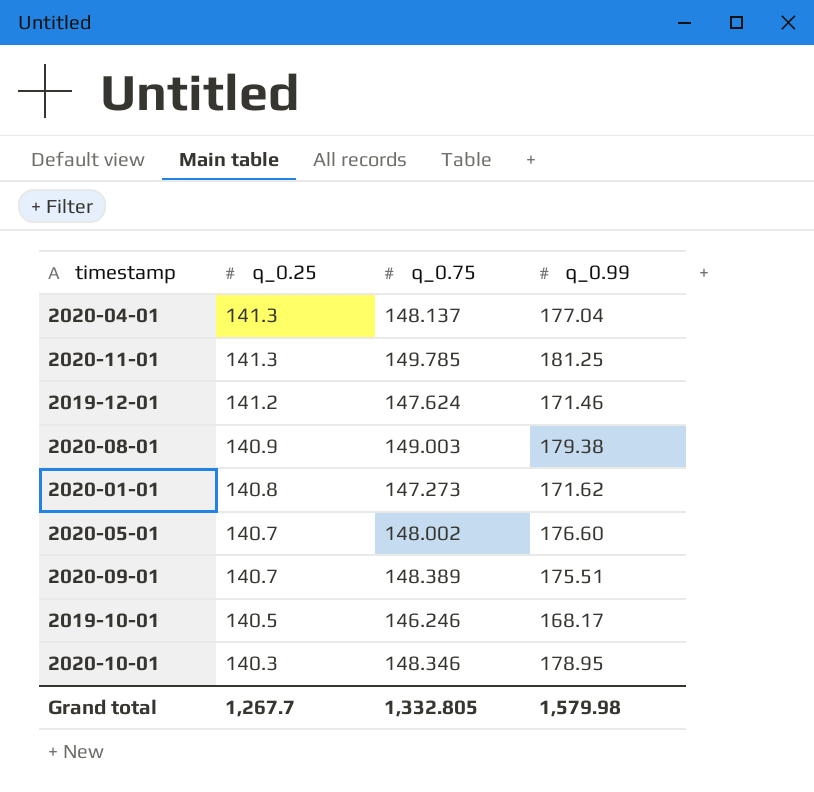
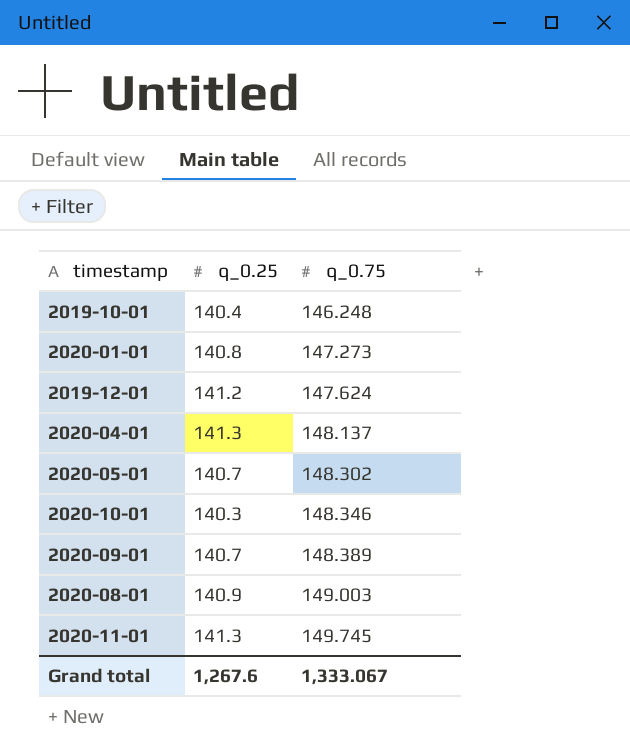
row order: q_0.25 descending -> q_0.75 ascending
column q_0.99 | position: 4 -> none
2019-10-01 | q_0.25: 140.5 -> 140.4
2019-10-01 | q_0.75: 146.246 -> 146.248
2020-05-01 | q_0.75: 148.002 -> 148.302
2020-11-01 | q_0.75: 149.785 -> 149.745
Grand total | q_0.25: 1,267.7 -> 1,267.6
Grand total | q_0.75: 1,332.805 -> 1,333.067

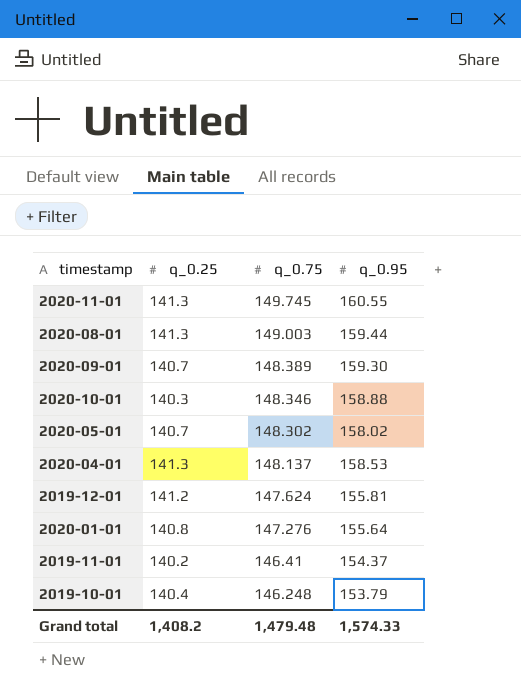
row order: q_0.75 ascending -> q_0.75 descending
column q_0.95 | position: none -> 4
2020-08-01 | q_0.25: 140.9 -> 141.3
2020-01-01 | q_0.75: 147.273 -> 147.276
row 2019-11-01: none -> 140.2 | 146.41 | 154.37
Grand total | q_0.25: 1,267.6 -> 1,408.2
Grand total | q_0.75: 1,333.067 -> 1,479.48

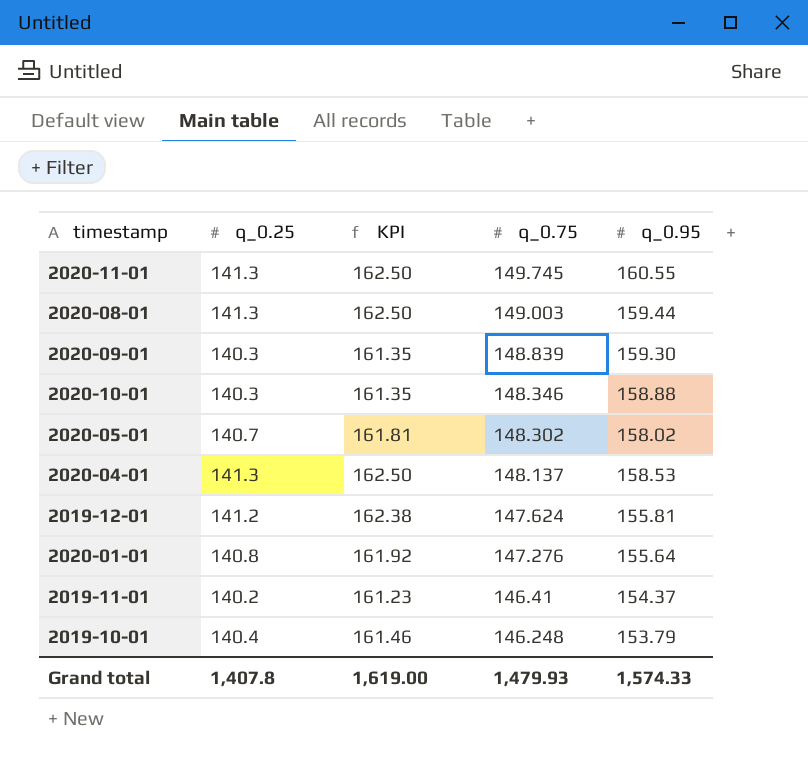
column KPI | formula: none -> [q_0.25] * 1.15
2020-09-01 | q_0.25: 140.7 -> 140.3
2020-09-01 | q_0.75: 148.389 -> 148.839
Grand total | q_0.25: 1,408.2 -> 1,407.8
Grand total | q_0.75: 1,479.48 -> 1,479.93

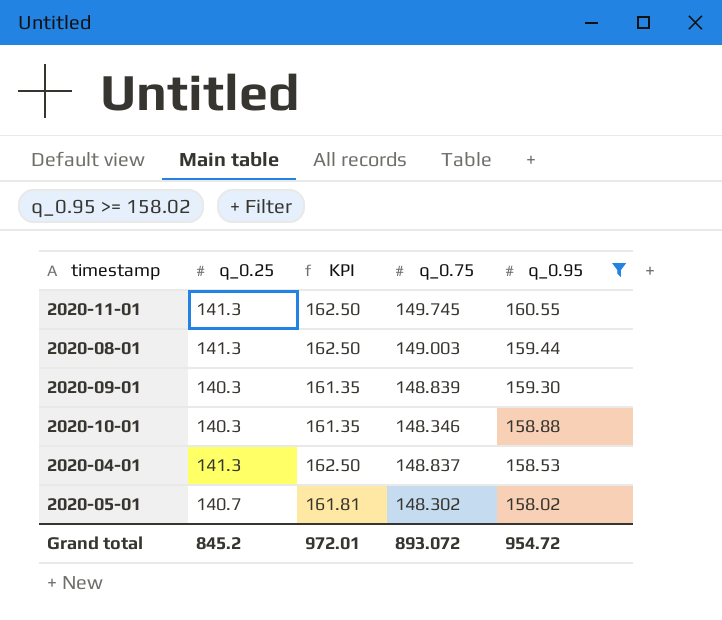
filter: none -> q_0.95 >= 158.02
row order: q_0.75 descending -> q_0.95 descending
2020-04-01 | q_0.75: 148.137 -> 148.837
Grand total | q_0.25: 1,407.8 -> 845.2
Grand total | KPI: 1,619.00 -> 972.01
Grand total | q_0.75: 1,479.93 -> 893.072
Grand total | q_0.95: 1,574.33 -> 954.72

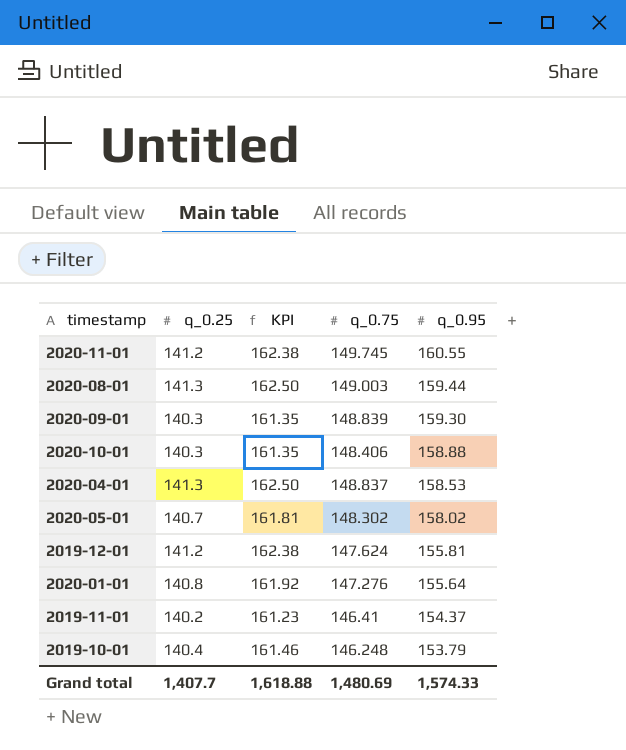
filter: q_0.95 >= 158.02 -> none
2020-11-01 | q_0.25: 141.3 -> 141.2
2020-11-01 | KPI: 162.50 -> 162.38
2020-10-01 | q_0.75: 148.346 -> 148.406
Grand total | q_0.25: 845.2 -> 1,407.7
Grand total | KPI: 972.01 -> 1,618.88
Grand total | q_0.75: 893.072 -> 1,480.69
Grand total | q_0.95: 954.72 -> 1,574.33

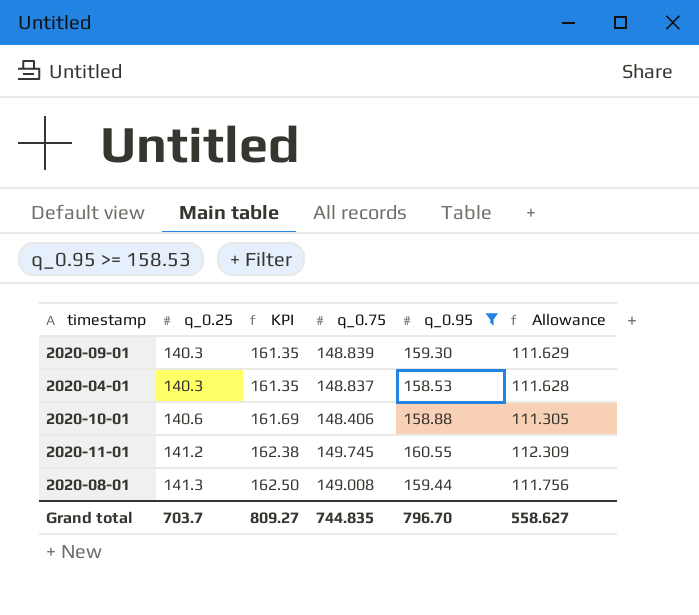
filter: none -> q_0.95 >= 158.53
row order: q_0.95 descending -> q_0.25 ascending
column Allowance | formula: none -> [q_0.75] * 0.75
2020-04-01 | q_0.25: 141.3 -> 140.3
2020-04-01 | KPI: 162.50 -> 161.35
2020-10-01 | q_0.25: 140.3 -> 140.6
2020-10-01 | KPI: 161.35 -> 161.69
2020-08-01 | q_0.75: 149.003 -> 149.008
Grand total | q_0.25: 1,407.7 -> 703.7
Grand total | KPI: 1,618.88 -> 809.27
Grand total | q_0.75: 1,480.69 -> 744.835
Grand total | q_0.95: 1,574.33 -> 796.70

